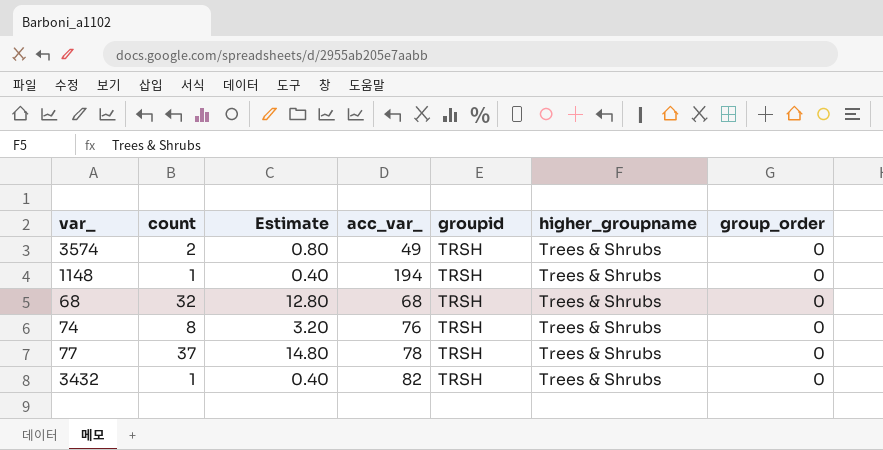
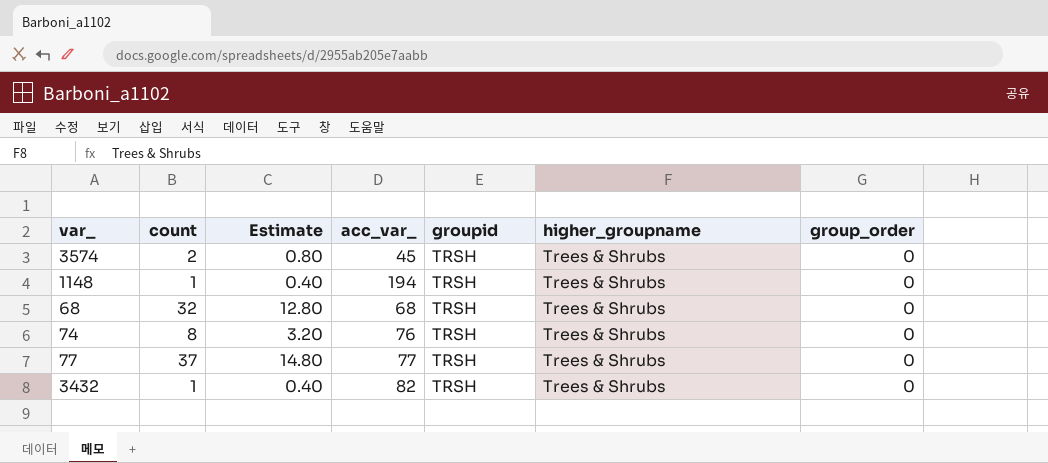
3574 | acc_var_: 49 -> 45
77 | acc_var_: 78 -> 77

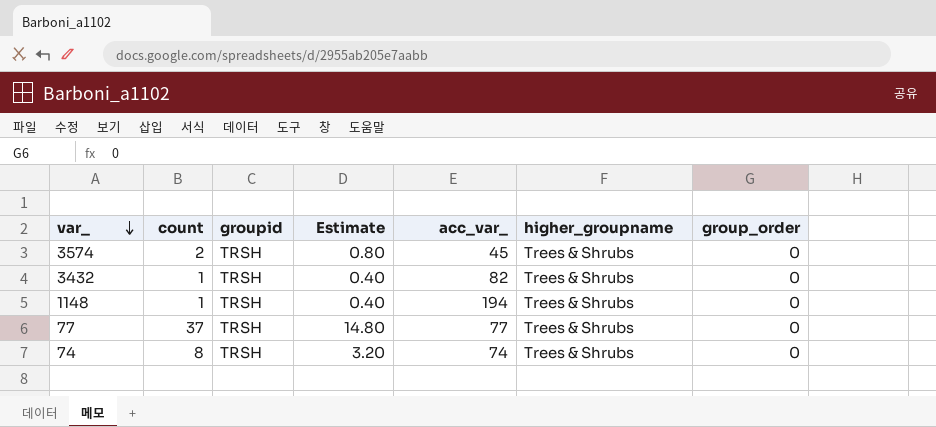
row order: none -> var_ descending
column groupid | position: 5 -> 3
row 68: 32 | 12.80 | 68 | TRSH | Trees & Shrubs | 0 -> none
74 | acc_var_: 76 -> 74

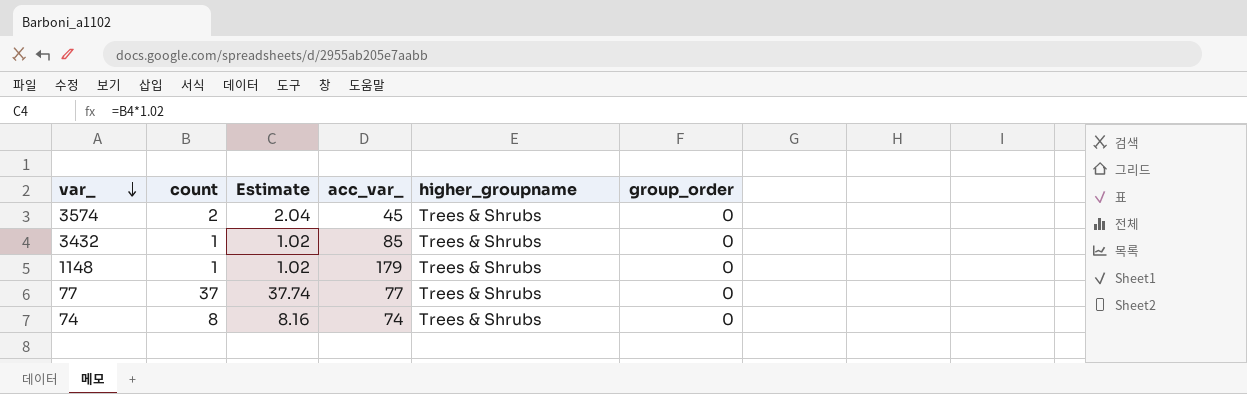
column groupid | position: 3 -> none
column Estimate | formula: [count] * 0.4 -> [count] * 1.02
3432 | acc_var_: 82 -> 85
1148 | acc_var_: 194 -> 179

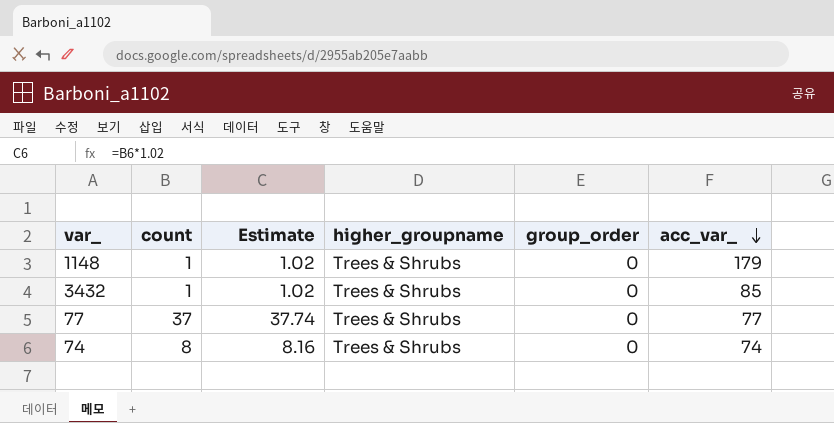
row order: var_ descending -> acc_var_ descending
column acc_var_ | position: 4 -> 6
row 3574: 2 | 2.04 | 45 | Trees & Shrubs | 0 -> none

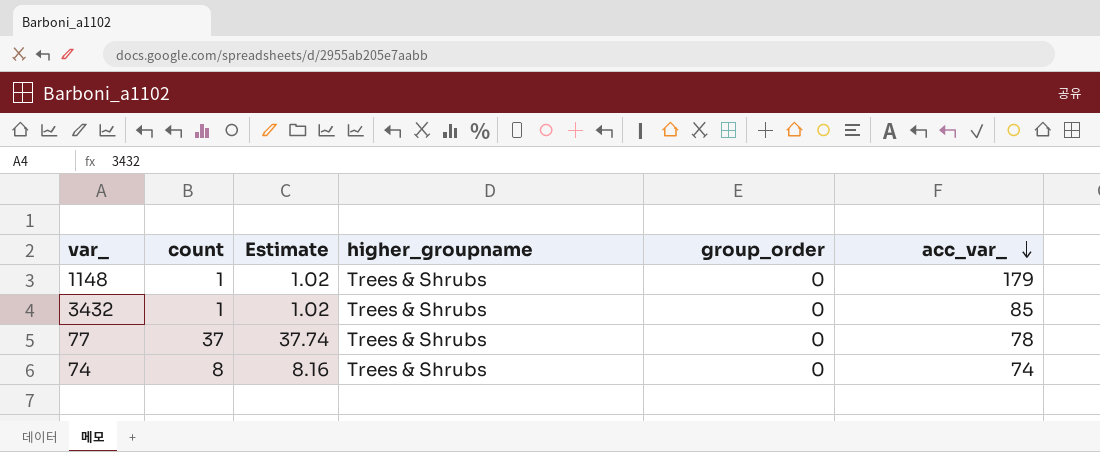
77 | acc_var_: 77 -> 78

